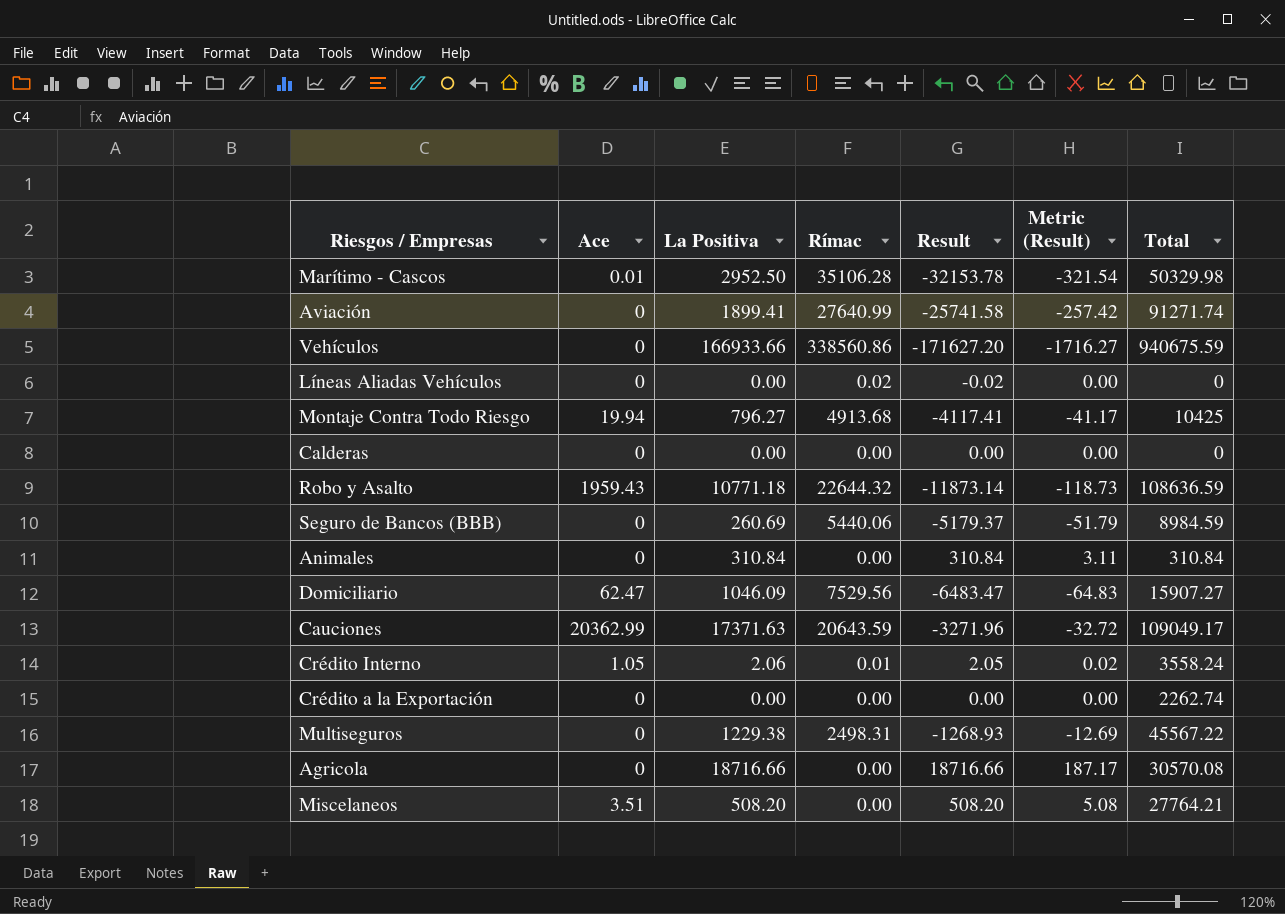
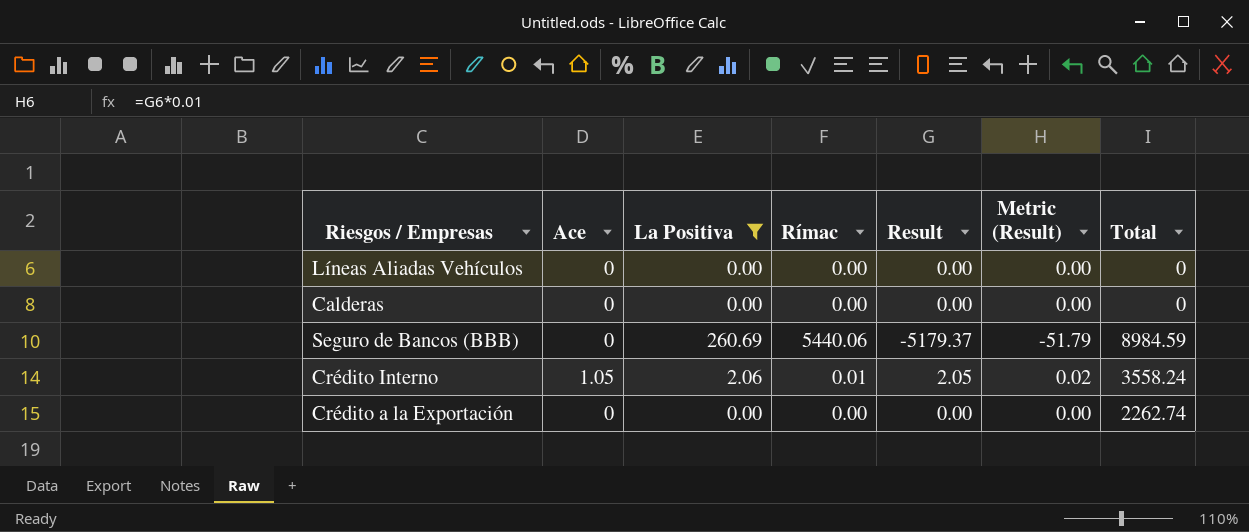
filter: none -> La Positiva <= 260.69
Líneas Aliadas Vehículos | Rímac: 0.02 -> 0.00
Líneas Aliadas Vehículos | Result: -0.02 -> 0.00

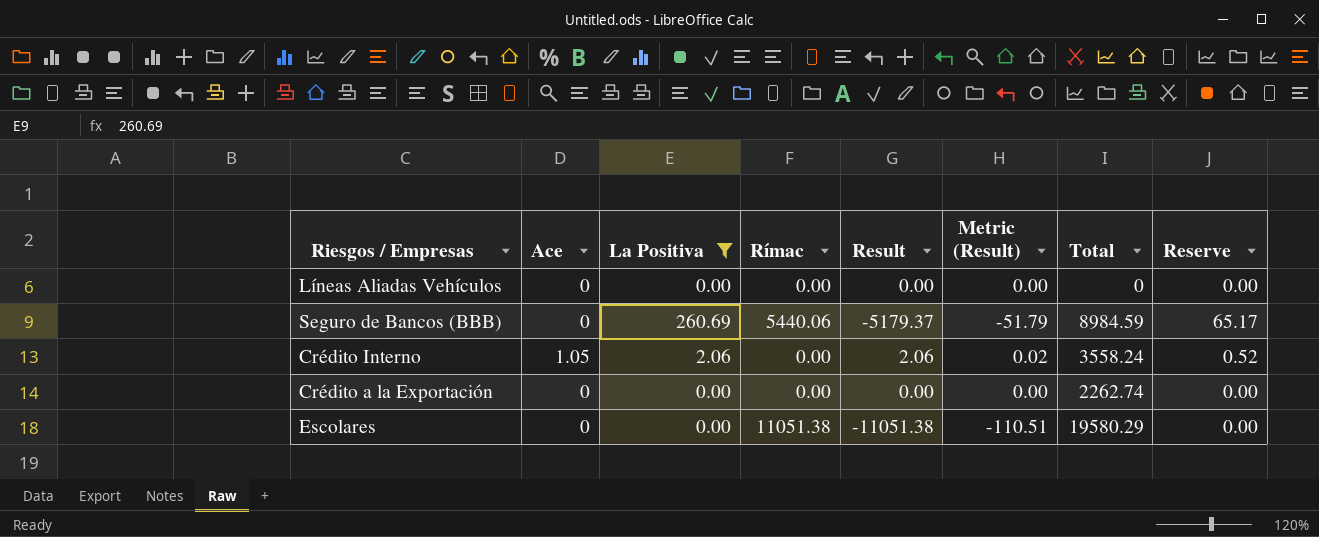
column Reserve | formula: none -> [La Positiva] * 0.25
row Calderas: 0 | 0.00 | 0.00 | 0.00 | 0.00 | 0 -> none
Crédito Interno | Rímac: 0.01 -> 0.00
Crédito Interno | Result: 2.05 -> 2.06
row Escolares: none -> 0 | 0.00 | 11051.38 | -11051.38 | -110.51 | 19580.29 | 0.00

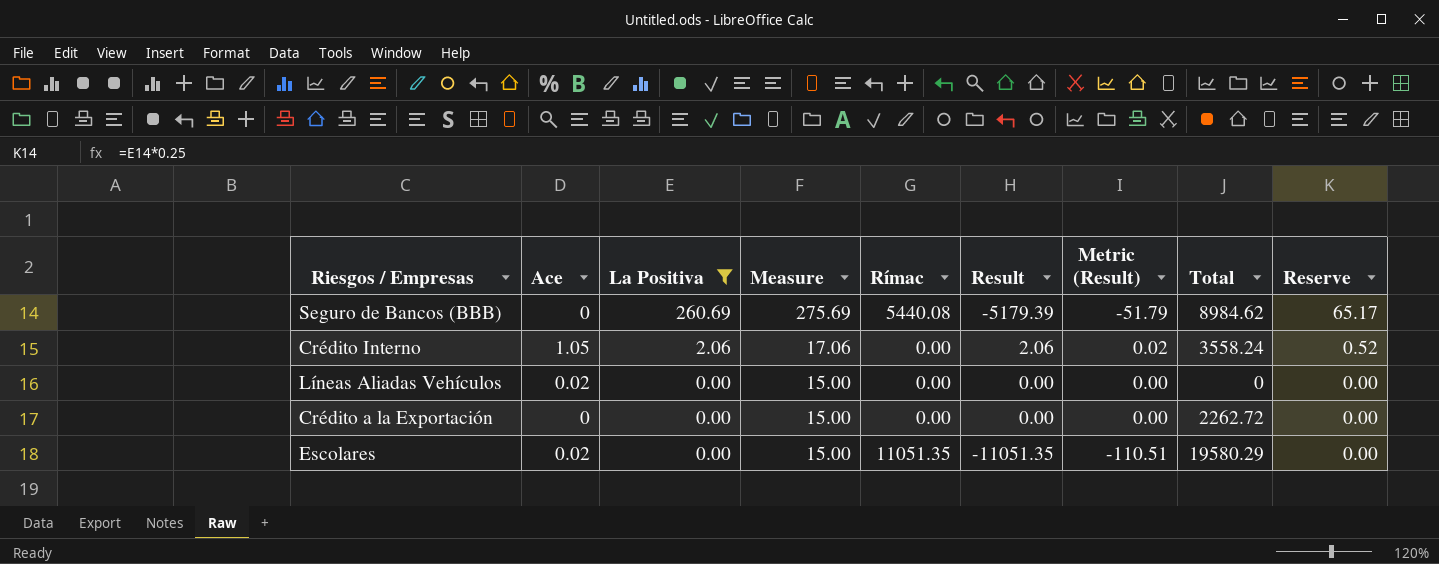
row order: none -> La Positiva descending
column Measure | formula: none -> [La Positiva] + 15
Seguro de Bancos (BBB) | Rímac: 5440.06 -> 5440.08
Seguro de Bancos (BBB) | Result: -5179.37 -> -5179.39
Seguro de Bancos (BBB) | Total: 8984.59 -> 8984.62
Líneas Aliadas Vehículos | Ace: 0 -> 0.02
Crédito a la Exportación | Total: 2262.74 -> 2262.72
Escolares | Ace: 0 -> 0.02
Escolares | Rímac: 11051.38 -> 11051.35
Escolares | Result: -11051.38 -> -11051.35

